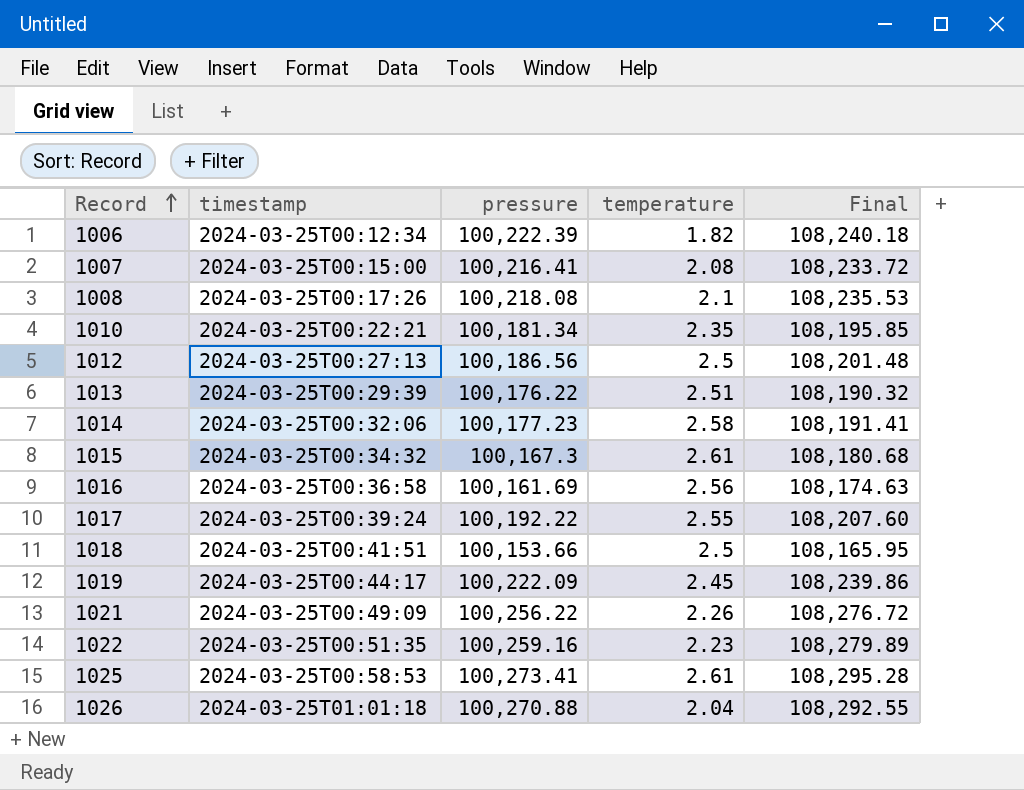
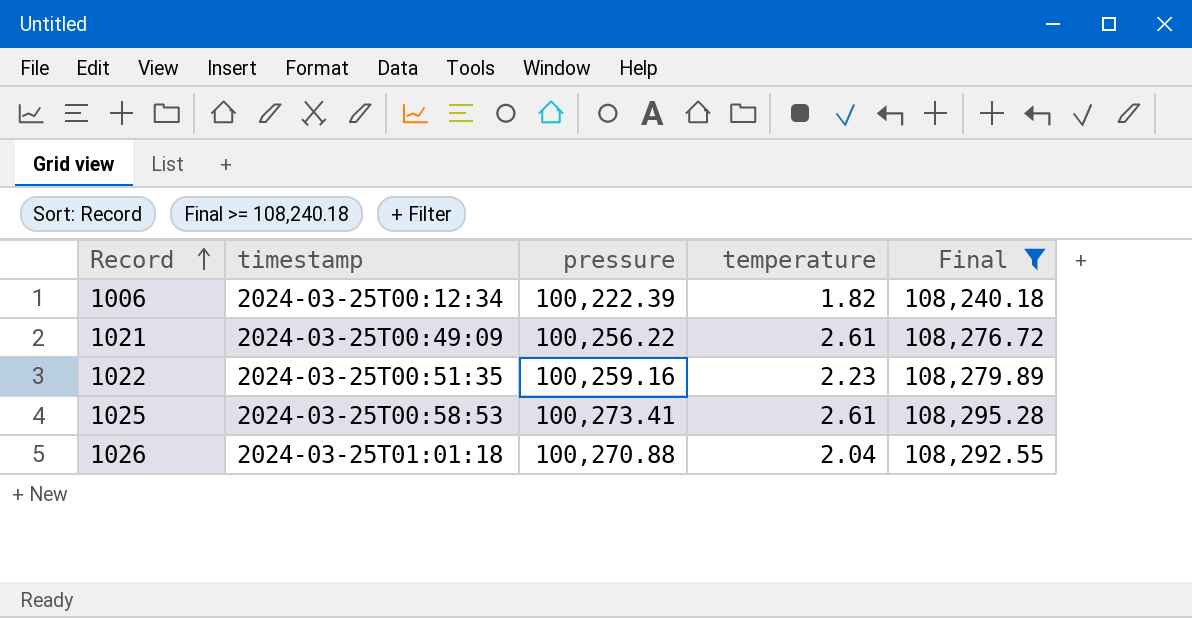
filter: none -> Final >= 108,240.18
1021 | temperature: 2.26 -> 2.61

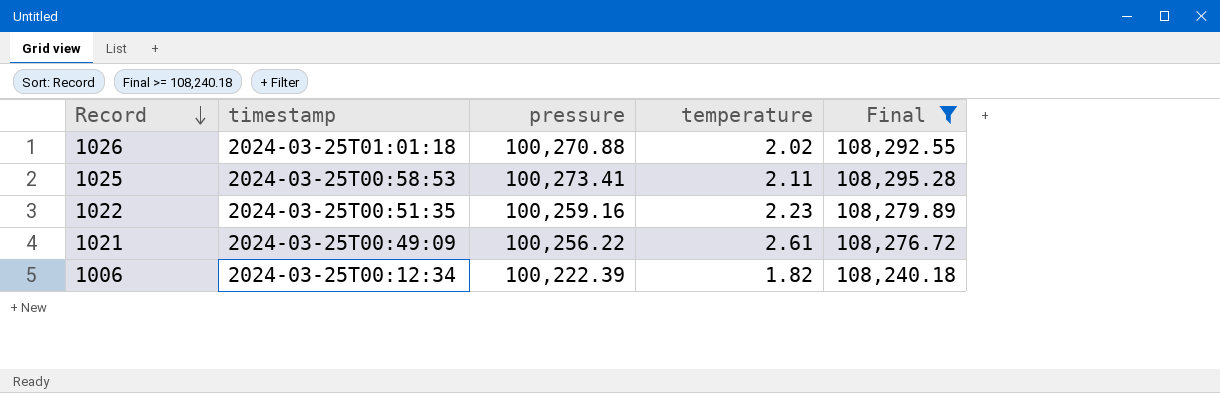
row order: Record ascending -> Record descending
1026 | temperature: 2.04 -> 2.02
1025 | temperature: 2.61 -> 2.11

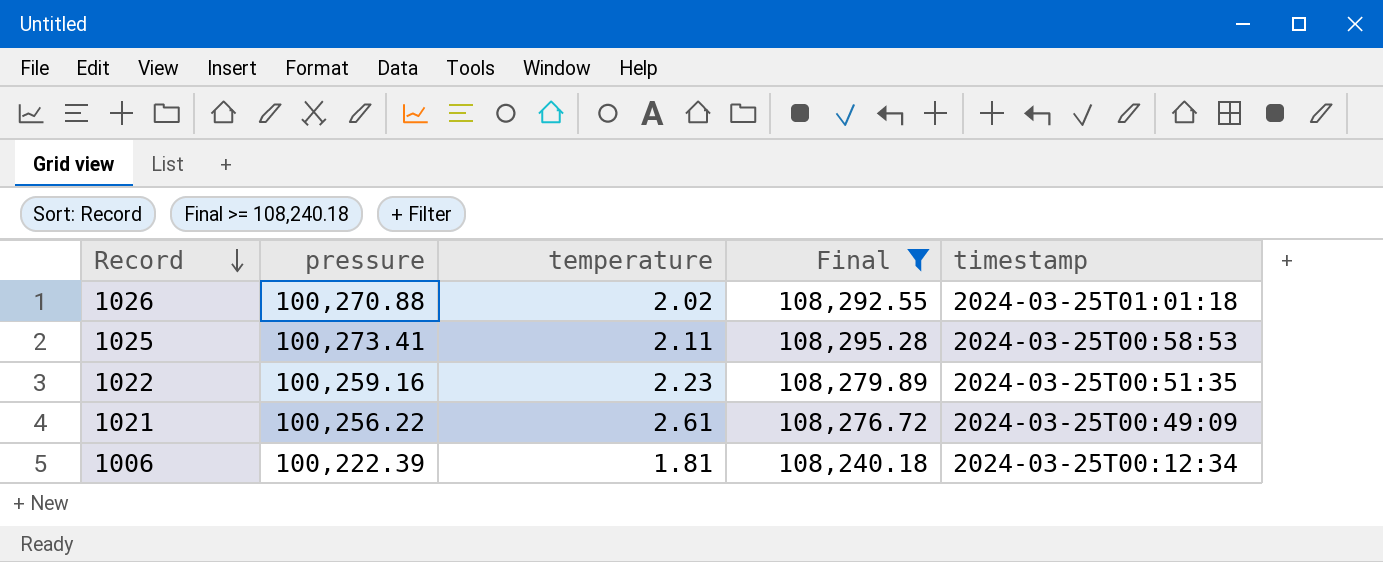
column timestamp | position: 2 -> 5
1006 | temperature: 1.82 -> 1.81

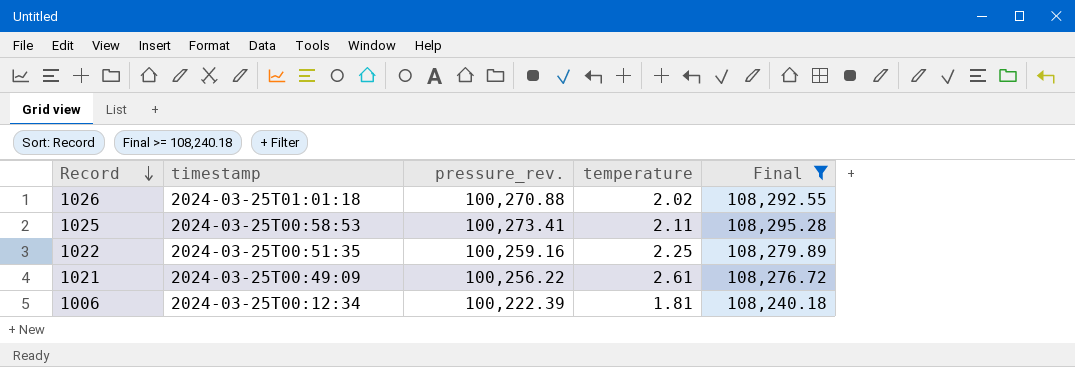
column timestamp | position: 5 -> 2
column name: pressure -> pressure_rev.
1022 | temperature: 2.23 -> 2.25

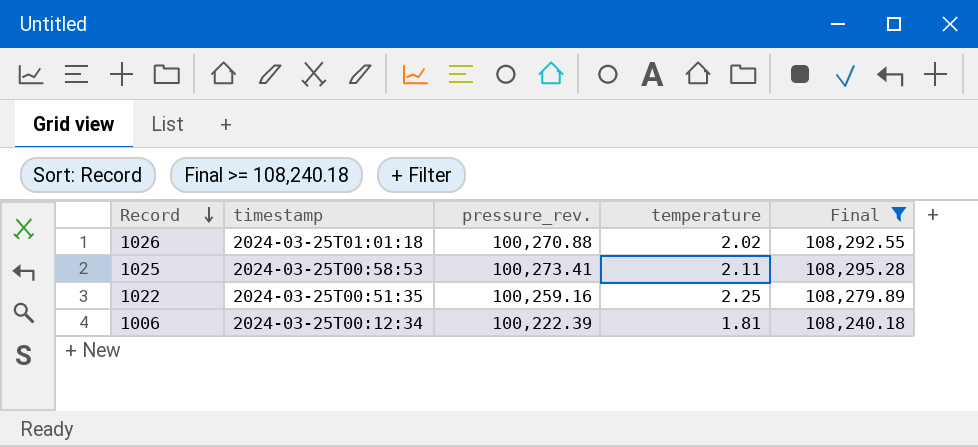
row 1021: 2024-03-25T00:49:09 | 100,256.22 | 2.61 | 108,276.72 -> none

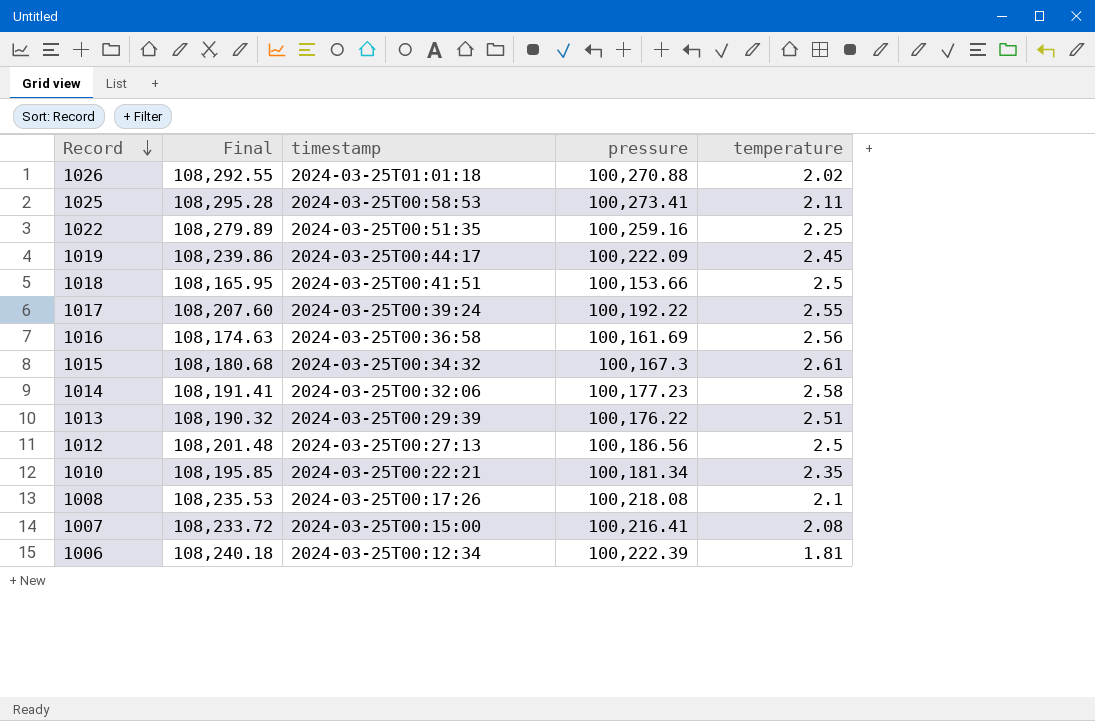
filter: Final >= 108,240.18 -> none
column Final | position: 5 -> 2
column name: pressure_rev. -> pressure

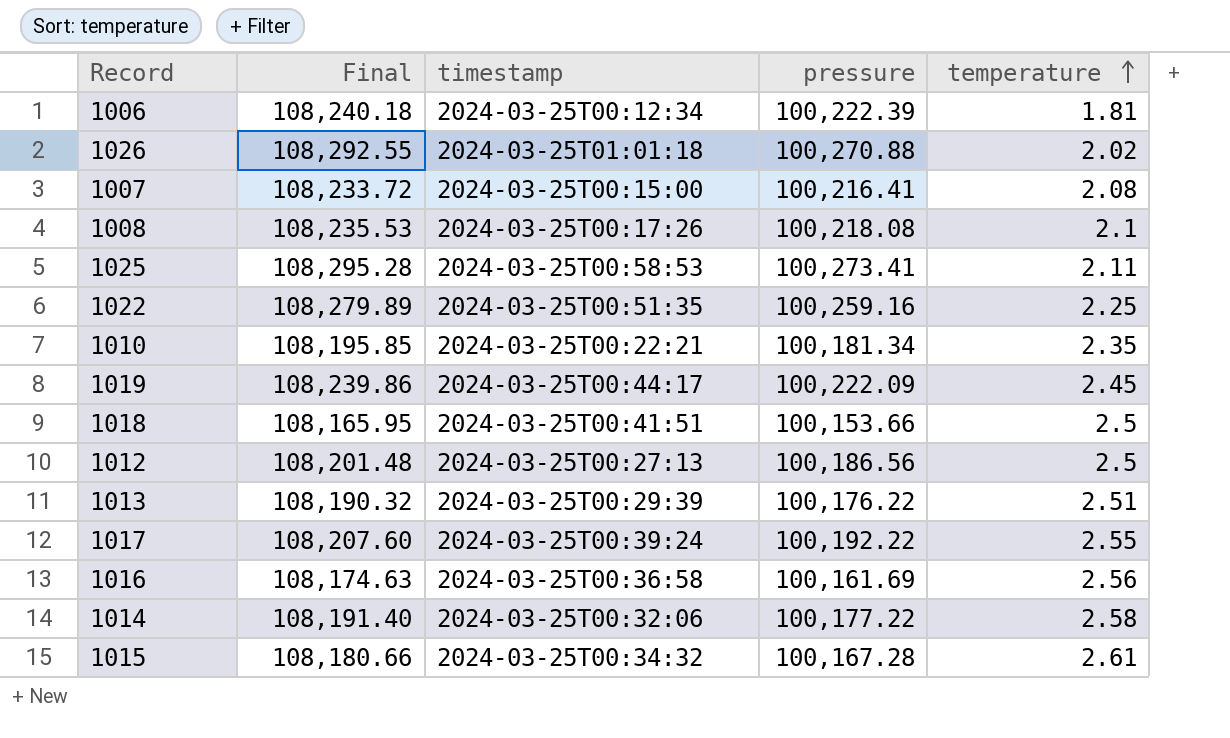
row order: Record descending -> temperature ascending
1014 | Final: 108,191.41 -> 108,191.40
1014 | pressure: 100,177.23 -> 100,177.22
1015 | Final: 108,180.68 -> 108,180.66
1015 | pressure: 100,167.3 -> 100,167.28

